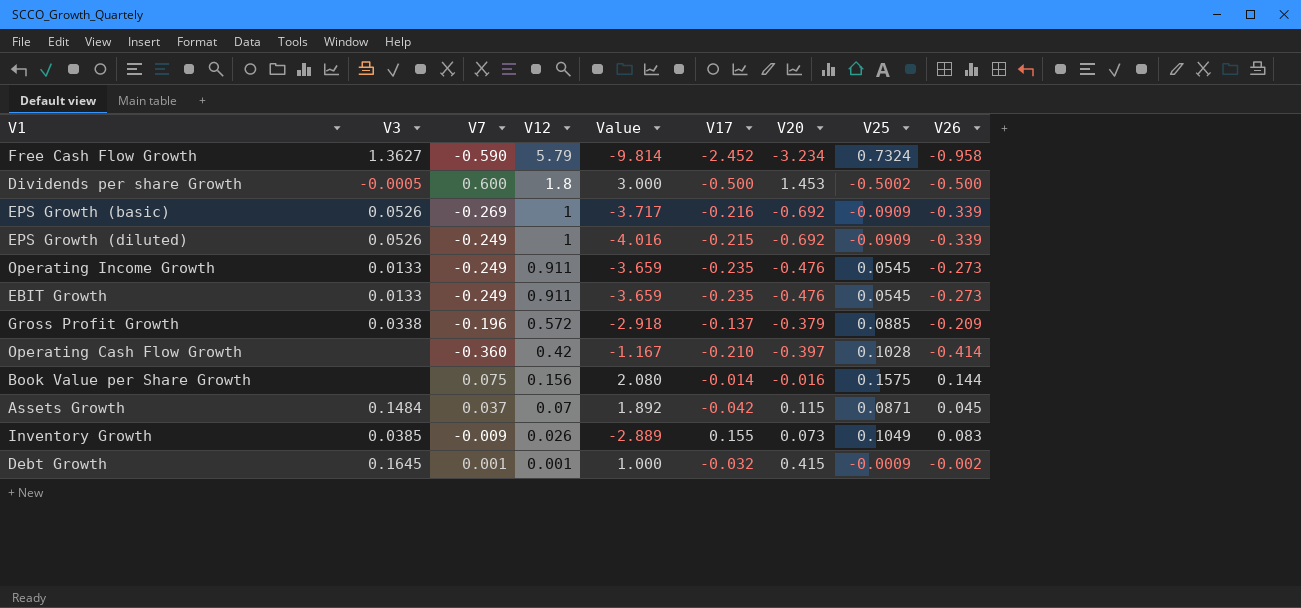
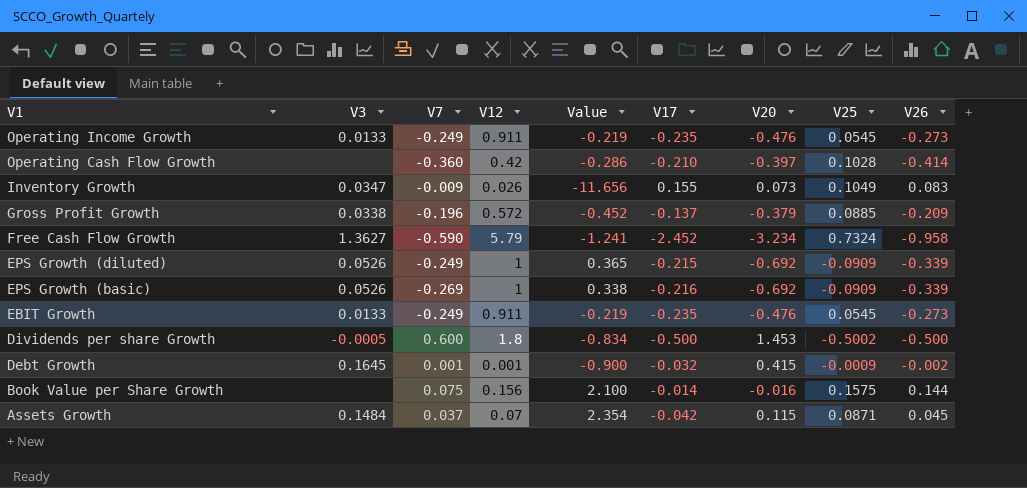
row order: V12 descending -> V1 descending
column Value | formula: [V12] / [V7] -> [V25] / [V7]
Inventory Growth | V3: 0.0385 -> 0.0347

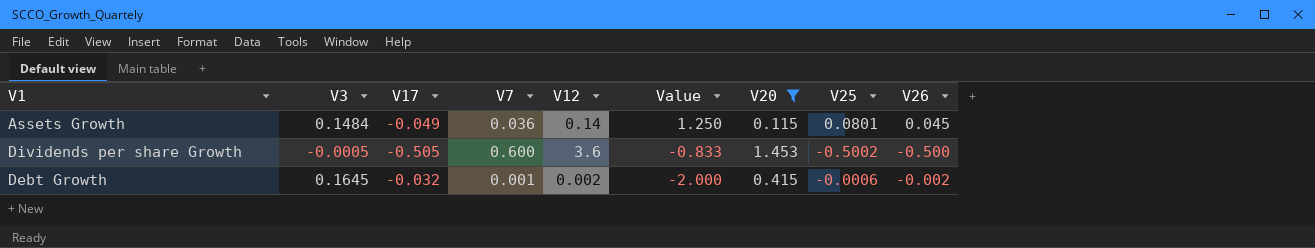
filter: none -> V20 >= 0.115
row order: V1 descending -> Value descending
column V17 | position: 6 -> 3
column Value | formula: [V25] / [V7] -> [V26] / [V7]
Assets Growth | V17: -0.042 -> -0.049
Assets Growth | V7: 0.037 -> 0.036
Assets Growth | V12: 0.07 -> 0.14
Assets Growth | V25: 0.0871 -> 0.0801
Dividends per share Growth | V17: -0.500 -> -0.505
Dividends per share Growth | V12: 1.8 -> 3.6
Debt Growth | V12: 0.001 -> 0.002
Debt Growth | V25: -0.0009 -> -0.0006

